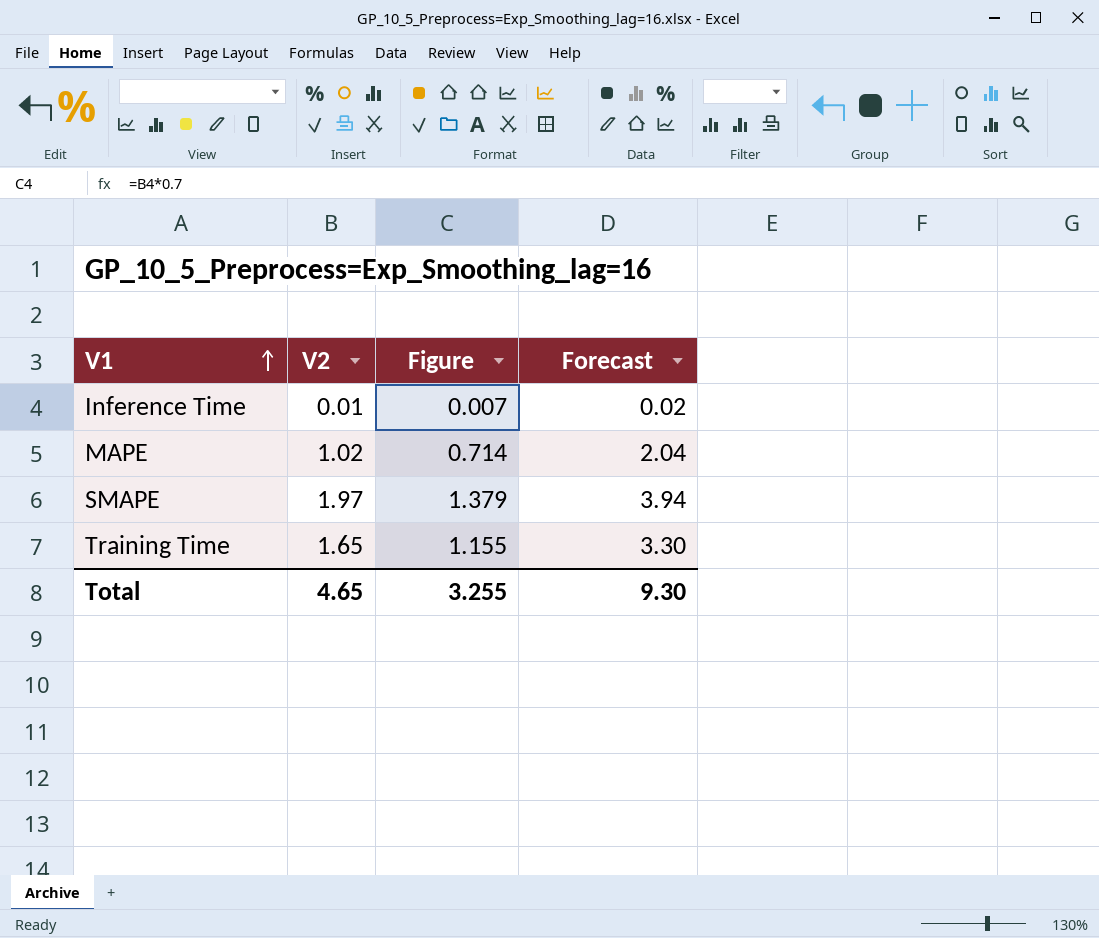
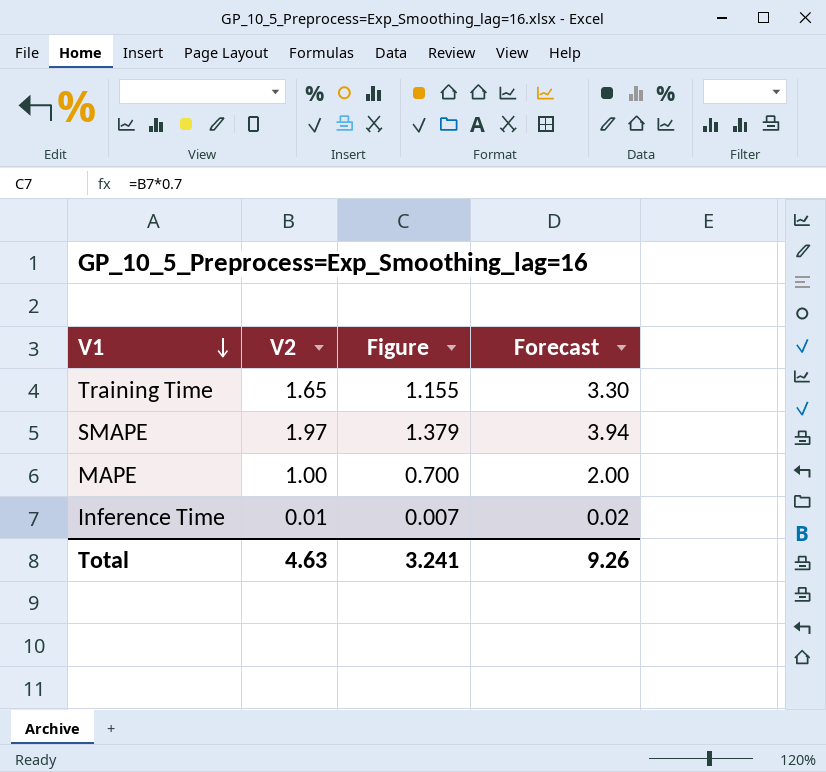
row order: V1 ascending -> V1 descending
MAPE | V2: 1.02 -> 1.00
MAPE | Figure: 0.714 -> 0.700
MAPE | Forecast: 2.04 -> 2.00
Total | V2: 4.65 -> 4.63
Total | Figure: 3.255 -> 3.241
Total | Forecast: 9.30 -> 9.26

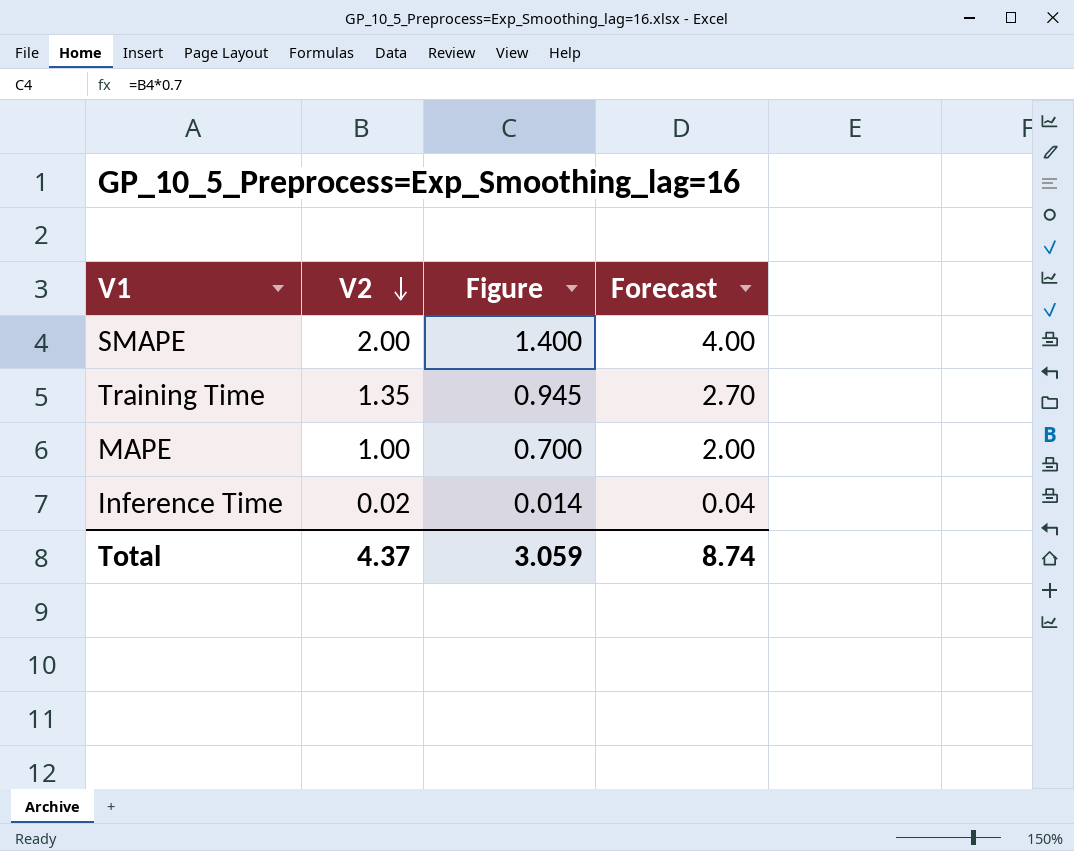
row order: V1 descending -> V2 descending
SMAPE | V2: 1.97 -> 2.00
SMAPE | Figure: 1.379 -> 1.400
SMAPE | Forecast: 3.94 -> 4.00
Training Time | V2: 1.65 -> 1.35
Training Time | Figure: 1.155 -> 0.945
Training Time | Forecast: 3.30 -> 2.70
Inference Time | V2: 0.01 -> 0.02
Inference Time | Figure: 0.007 -> 0.014
Inference Time | Forecast: 0.02 -> 0.04
Total | V2: 4.63 -> 4.37
Total | Figure: 3.241 -> 3.059
Total | Forecast: 9.26 -> 8.74

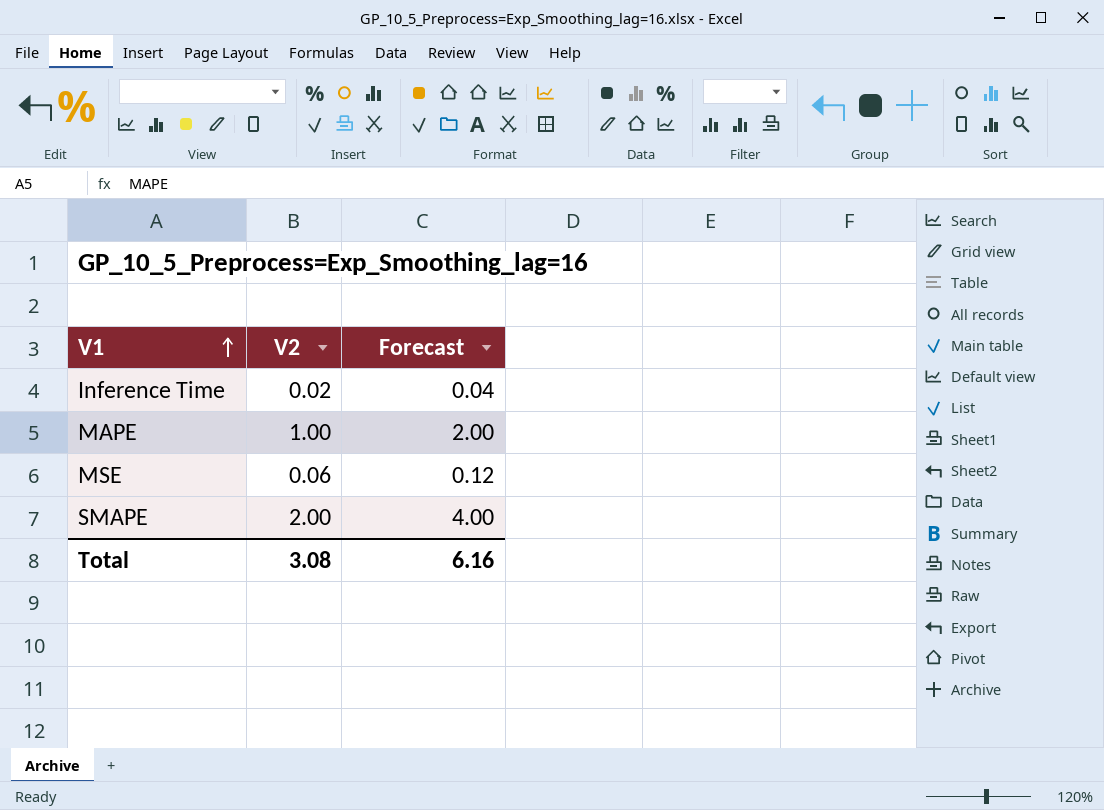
row order: V2 descending -> V1 ascending
column Figure | formula: [V2] * 0.7 -> none
row Training Time: 1.35 | 0.945 | 2.70 -> none
row MSE: none -> 0.06 | 0.12
Total | V2: 4.37 -> 3.08
Total | Forecast: 8.74 -> 6.16

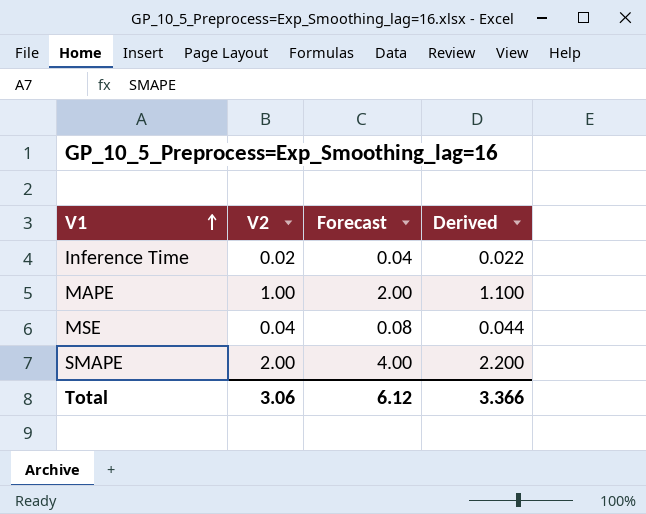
column Derived | formula: none -> [V2] * 1.1
MSE | V2: 0.06 -> 0.04
MSE | Forecast: 0.12 -> 0.08
Total | V2: 3.08 -> 3.06
Total | Forecast: 6.16 -> 6.12

